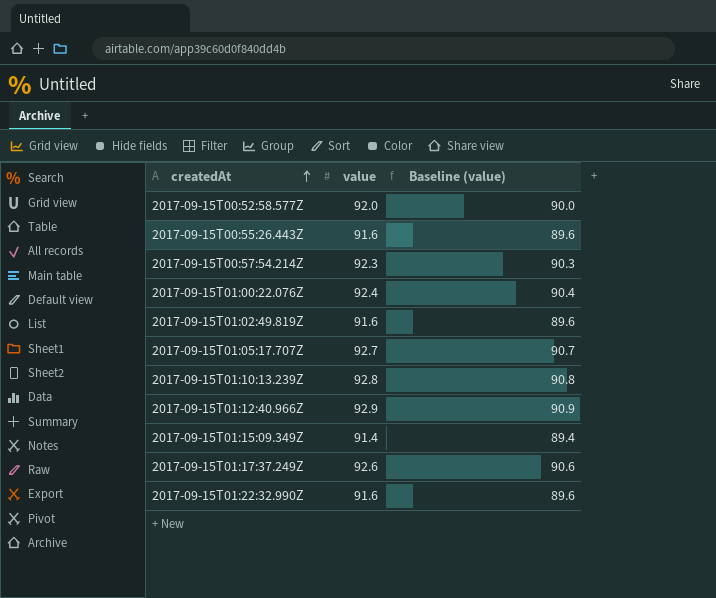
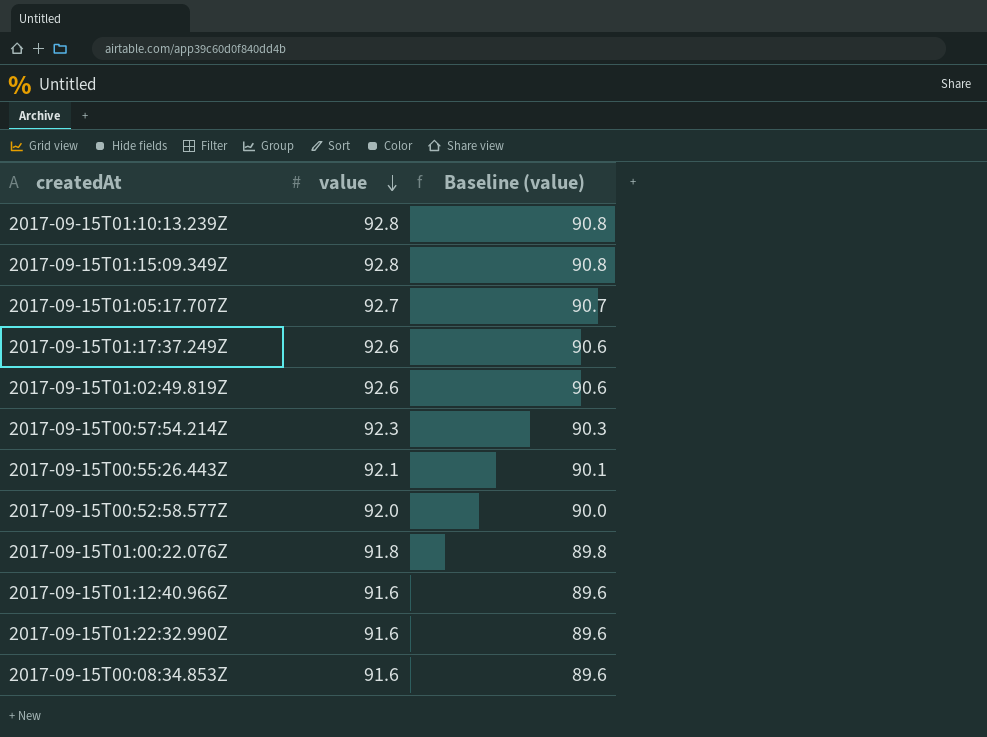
row order: createdAt ascending -> value descending
2017-09-15T01:15:09.349Z | value: 91.4 -> 92.8
2017-09-15T01:15:09.349Z | Baseline (value): 89.4 -> 90.8
2017-09-15T01:02:49.819Z | value: 91.6 -> 92.6
2017-09-15T01:02:49.819Z | Baseline (value): 89.6 -> 90.6
2017-09-15T00:55:26.443Z | value: 91.6 -> 92.1
2017-09-15T00:55:26.443Z | Baseline (value): 89.6 -> 90.1
2017-09-15T01:00:22.076Z | value: 92.4 -> 91.8
2017-09-15T01:00:22.076Z | Baseline (value): 90.4 -> 89.8
2017-09-15T01:12:40.966Z | value: 92.9 -> 91.6
2017-09-15T01:12:40.966Z | Baseline (value): 90.9 -> 89.6
row 2017-09-15T00:08:34.853Z: none -> 91.6 | 89.6

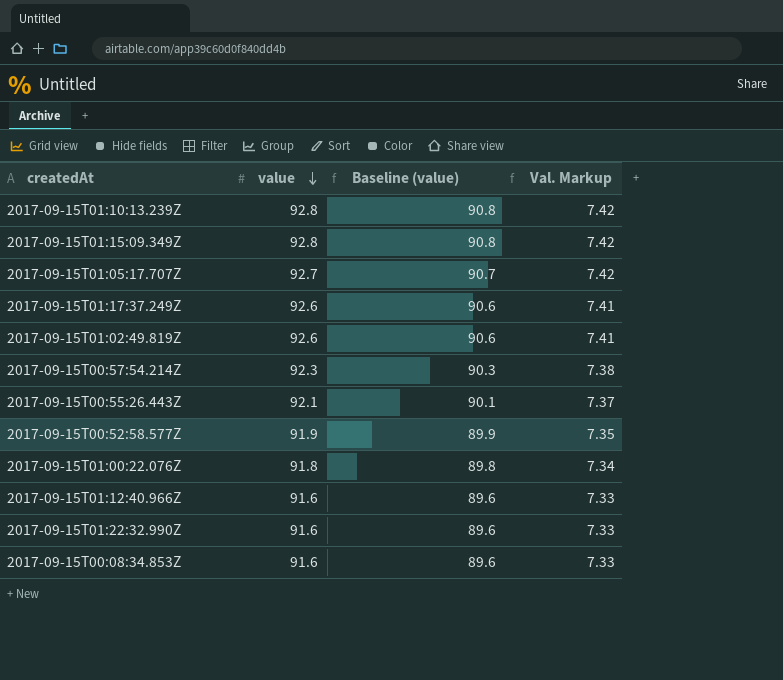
column Val. Markup | formula: none -> [value] * 0.08
2017-09-15T00:52:58.577Z | value: 92.0 -> 91.9
2017-09-15T00:52:58.577Z | Baseline (value): 90.0 -> 89.9

